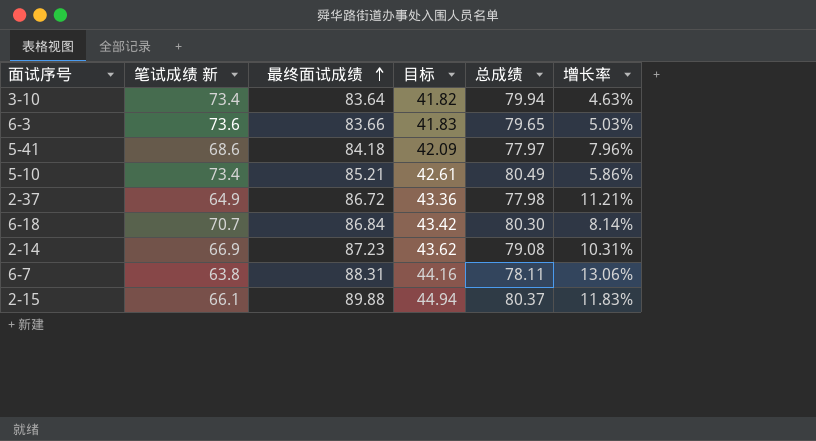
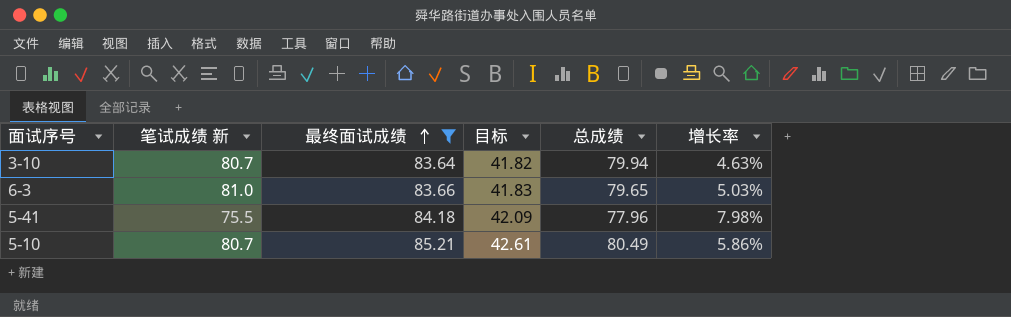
filter: none -> 最终面试成绩 <= 85.21
3-10 | 笔试成绩 新: 73.4 -> 80.7
6-3 | 笔试成绩 新: 73.6 -> 81.0
5-41 | 笔试成绩 新: 68.6 -> 75.5
5-41 | 总成绩: 77.97 -> 77.96
5-41 | 增长率: 7.96% -> 7.98%
5-10 | 笔试成绩 新: 73.4 -> 80.7

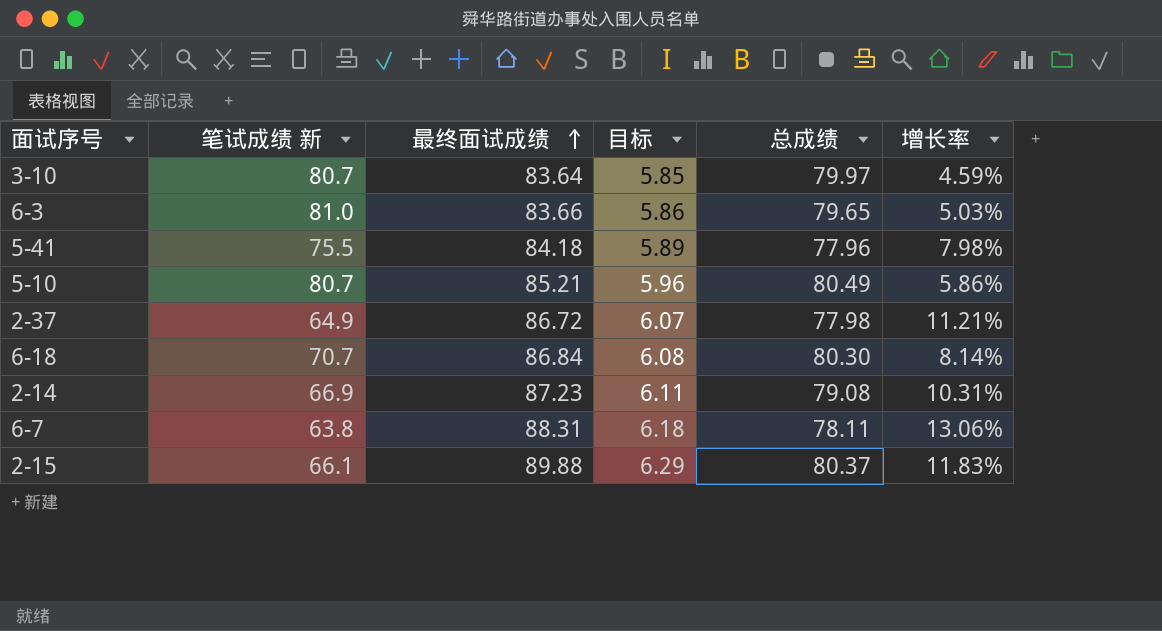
filter: 最终面试成绩 <= 85.21 -> none
column 目标 | formula: [最终面试成绩] * 0.5 -> [最终面试成绩] * 0.07
3-10 | 总成绩: 79.94 -> 79.97
3-10 | 增长率: 4.63% -> 4.59%

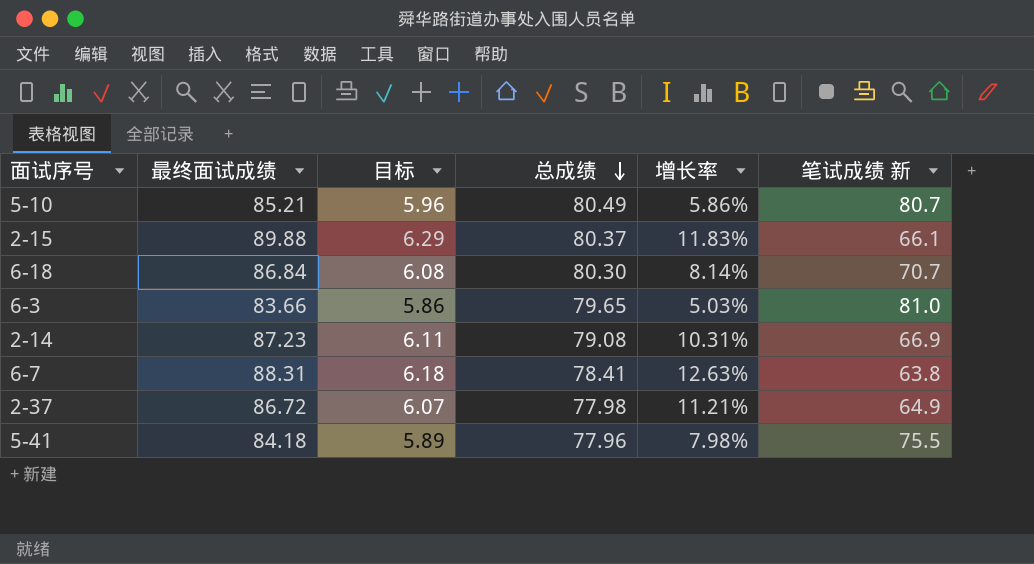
row order: 最终面试成绩 ascending -> 总成绩 descending
column 笔试成绩 新 | position: 2 -> 6
row 3-10: 80.7 | 83.64 | 5.85 | 79.97 | 4.59% -> none
6-7 | 总成绩: 78.11 -> 78.41
6-7 | 增长率: 13.06% -> 12.63%

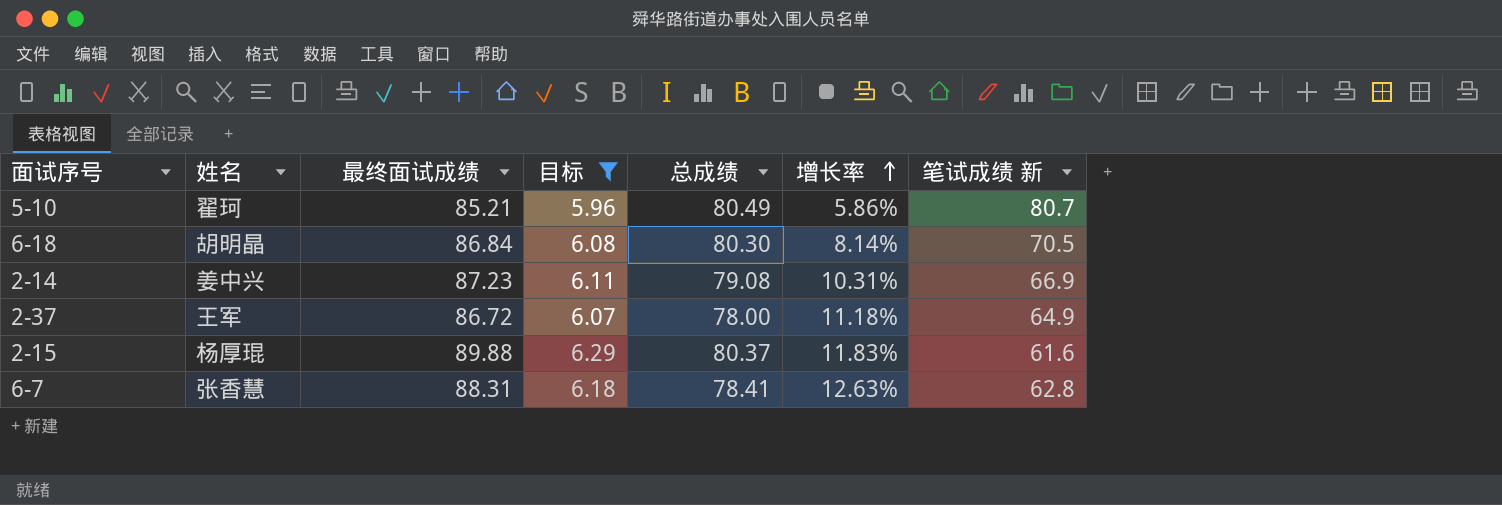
filter: none -> 目标 >= 5.96
row order: 总成绩 descending -> 增长率 ascending
column 姓名 | position: none -> 2
6-18 | 笔试成绩 新: 70.7 -> 70.5
2-37 | 总成绩: 77.98 -> 78.00
2-37 | 增长率: 11.21% -> 11.18%
2-15 | 笔试成绩 新: 66.1 -> 61.6
6-7 | 笔试成绩 新: 63.8 -> 62.8

